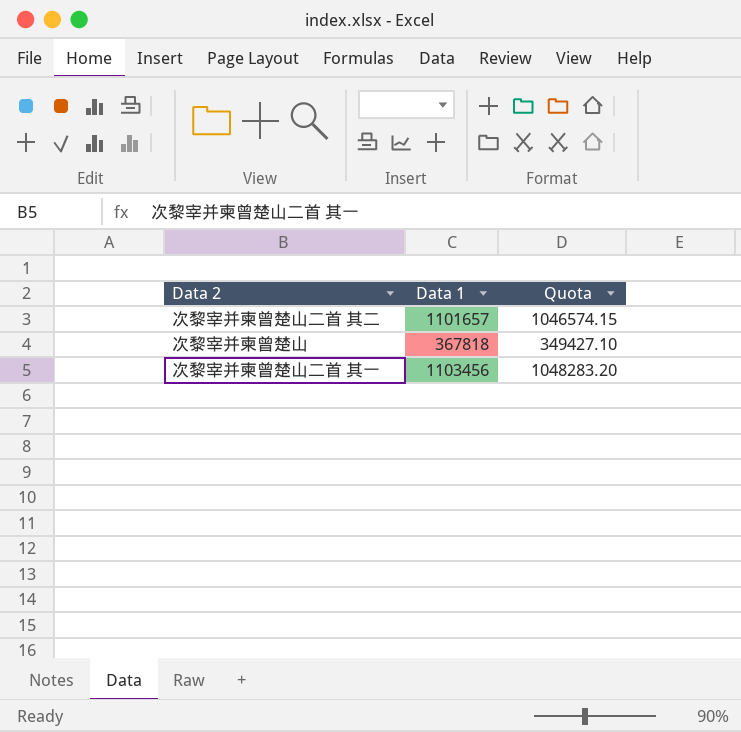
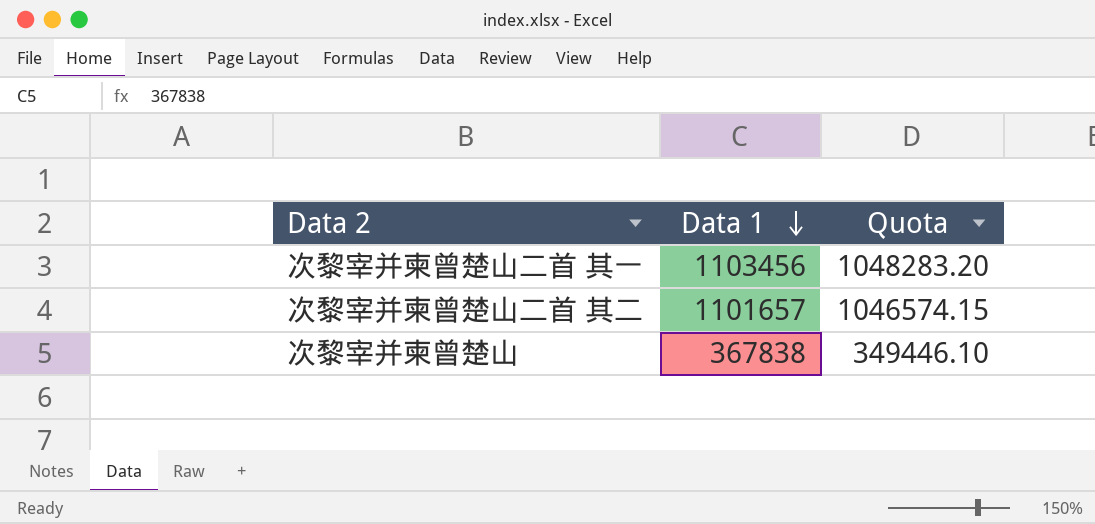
row order: none -> Data 1 descending
次黎宰并柬曾楚山 | Data 1: 367818 -> 367838
次黎宰并柬曾楚山 | Quota: 349427.10 -> 349446.10

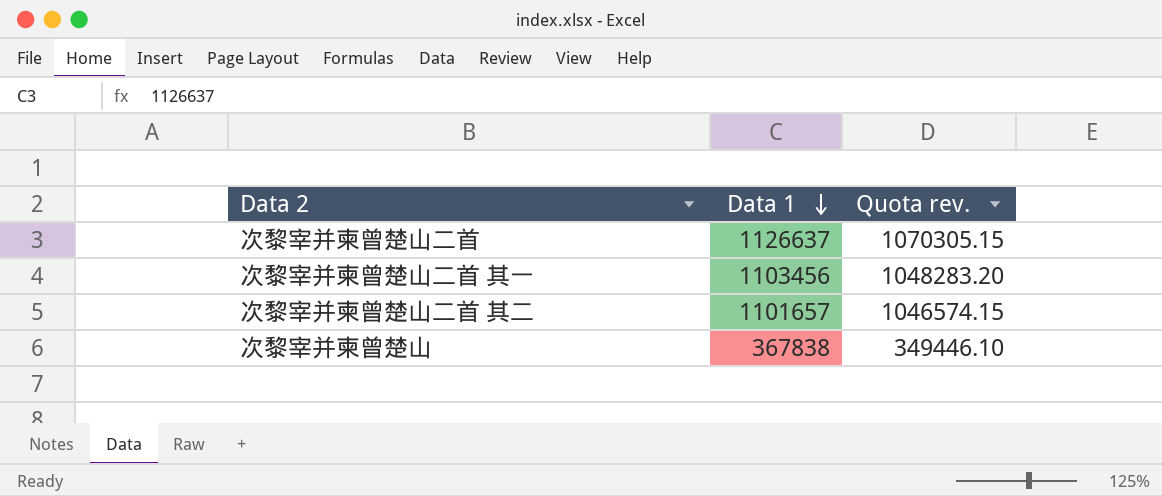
column name: Quota -> Quota rev.
row 次黎宰并柬曾楚山二首: none -> 1126637 | 1070305.15

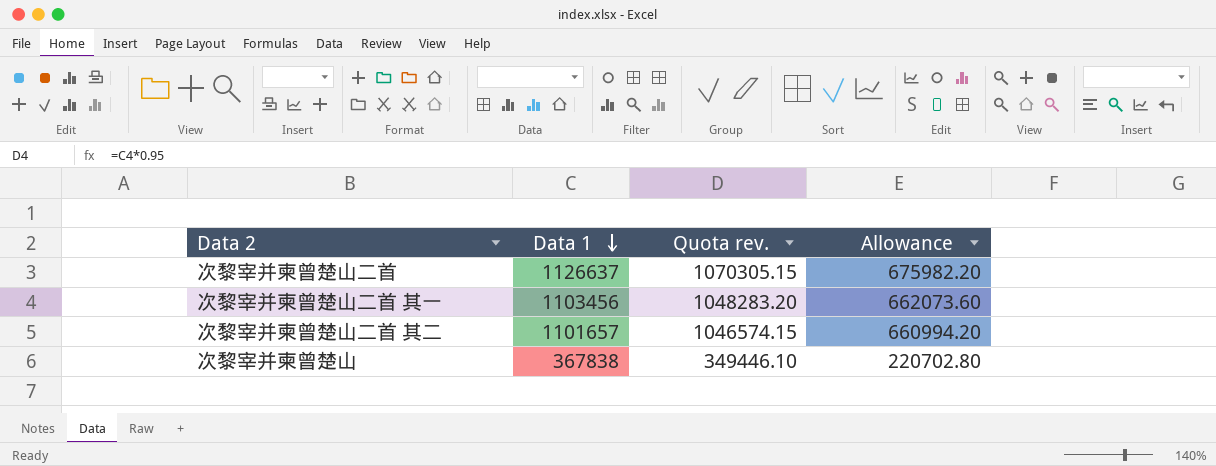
column Allowance | formula: none -> [Data 1] * 0.6

